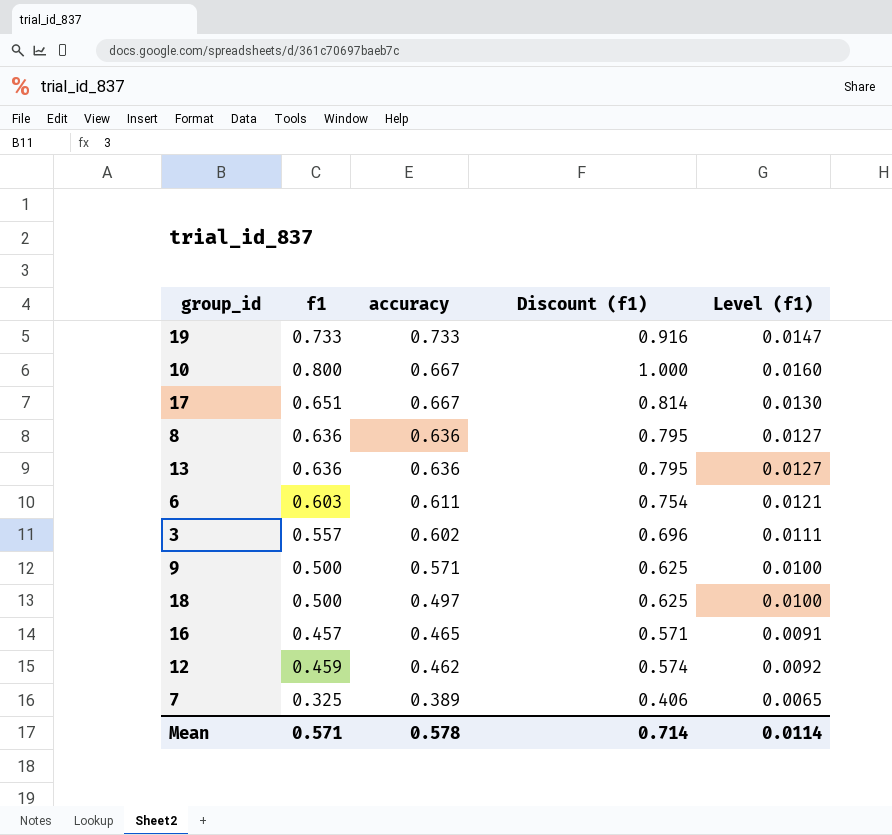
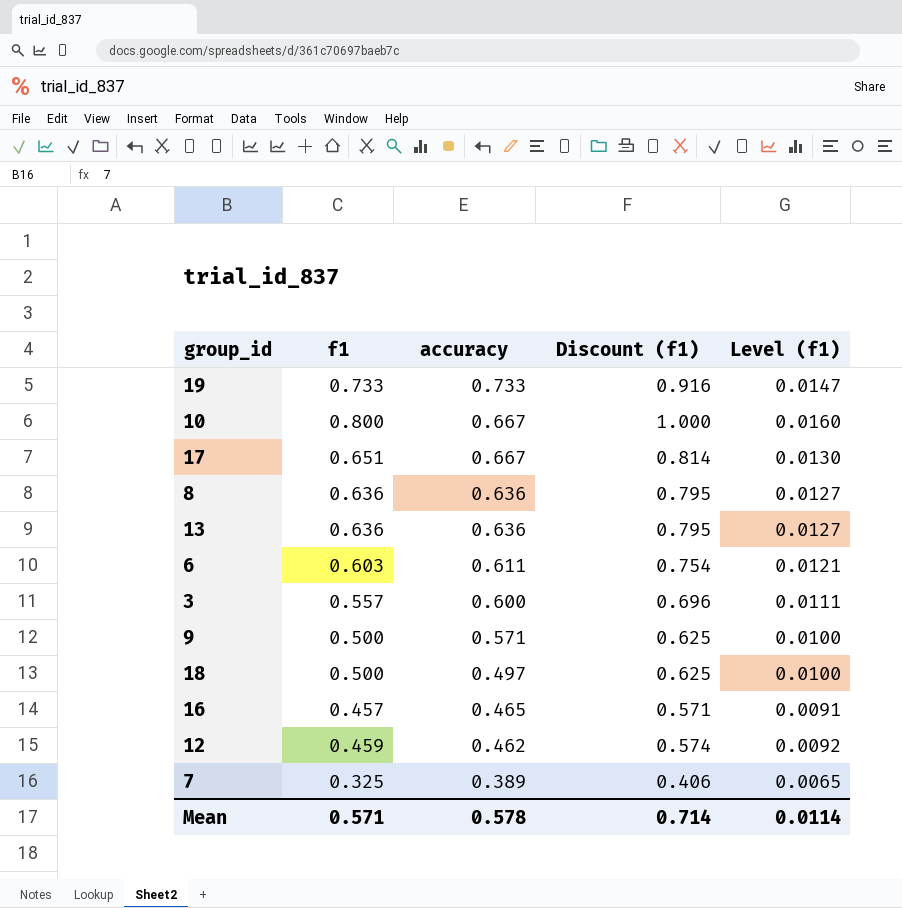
3 | accuracy: 0.602 -> 0.600

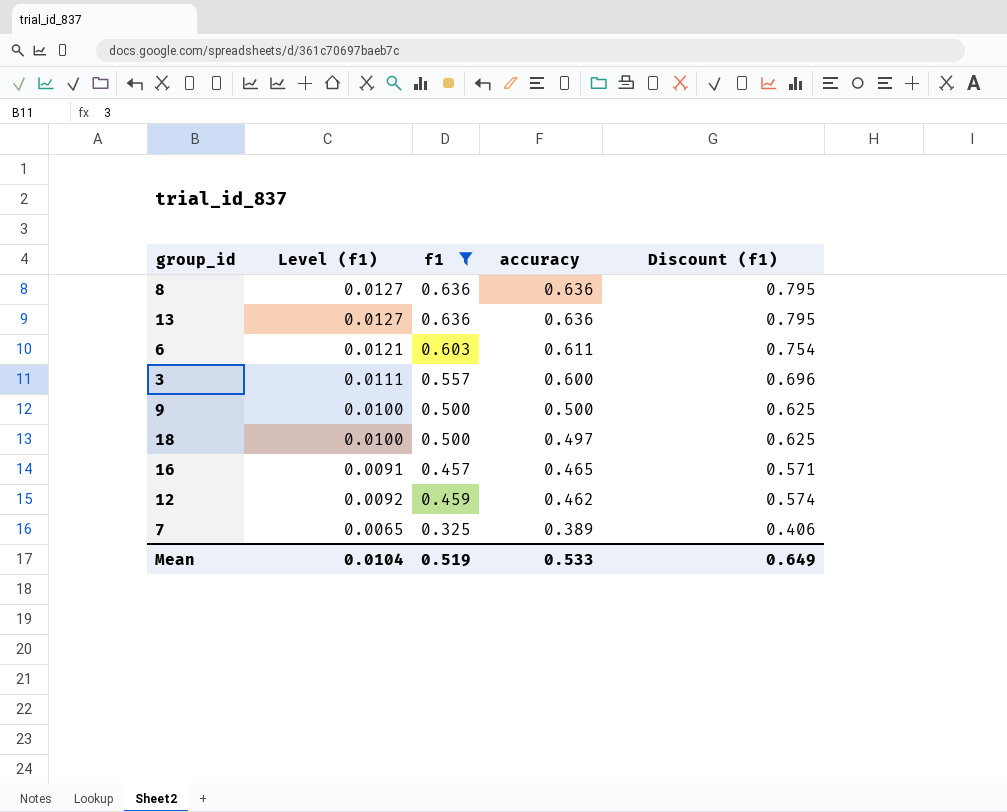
filter: none -> f1 <= 0.636
column Level (f1) | position: 5 -> 2
9 | accuracy: 0.571 -> 0.500
Mean | Level (f1): 0.0114 -> 0.0104
Mean | f1: 0.571 -> 0.519
Mean | accuracy: 0.578 -> 0.533
Mean | Discount (f1): 0.714 -> 0.649

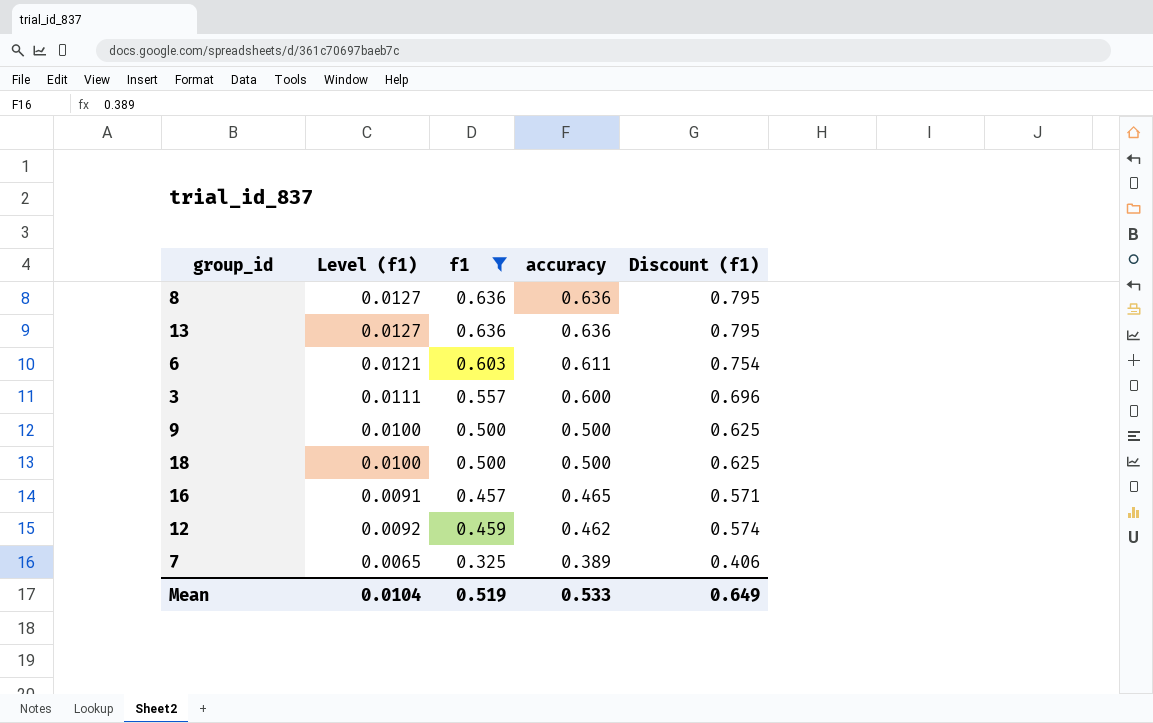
18 | accuracy: 0.497 -> 0.500

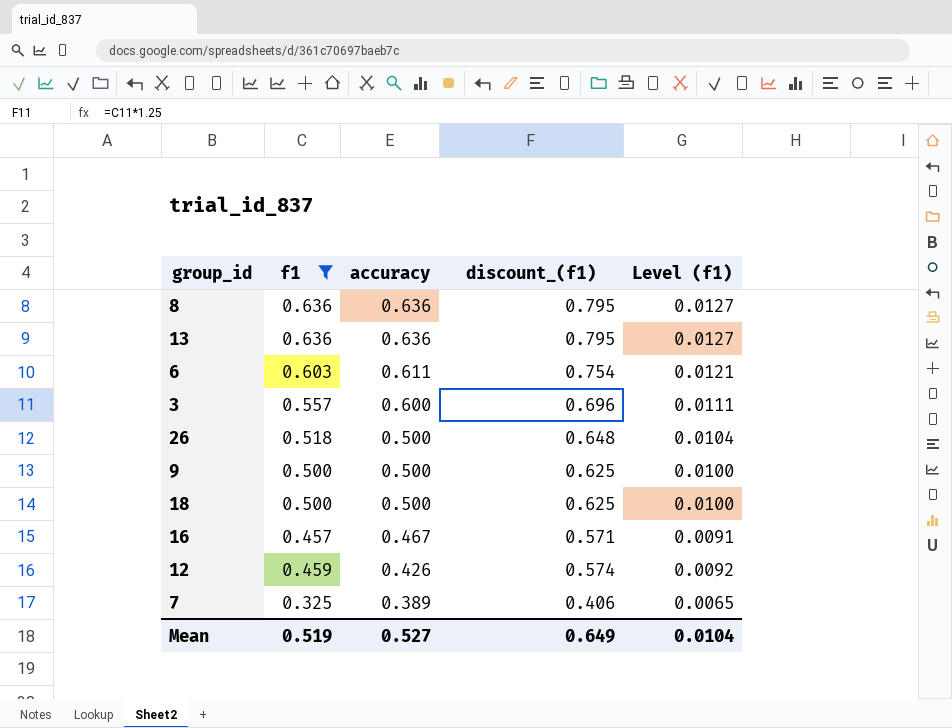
column name: Discount (f1) -> discount_(f1)
column Level (f1) | position: 2 -> 5
row 26: none -> 0.518 | 0.500 | 0.648 | 0.0104
16 | accuracy: 0.465 -> 0.467
12 | accuracy: 0.462 -> 0.426
Mean | accuracy: 0.533 -> 0.527

